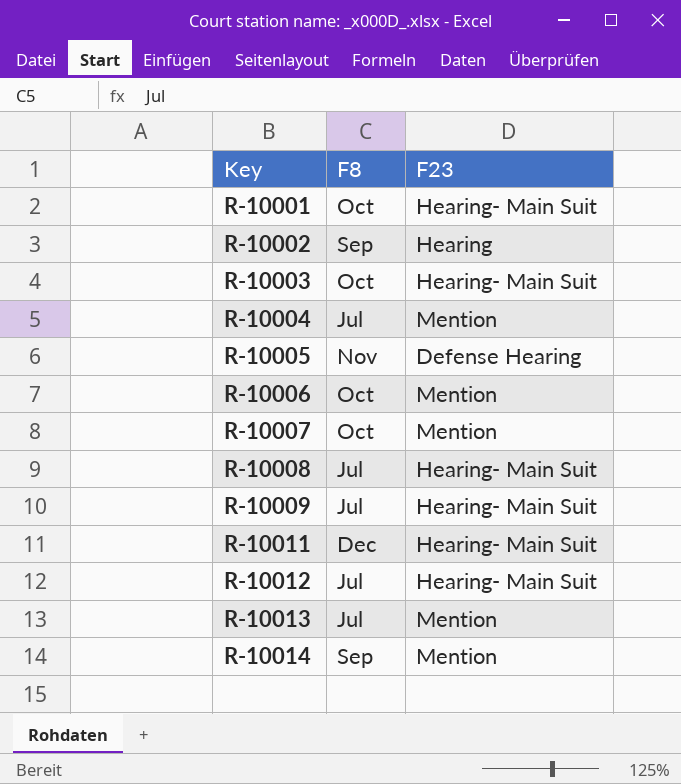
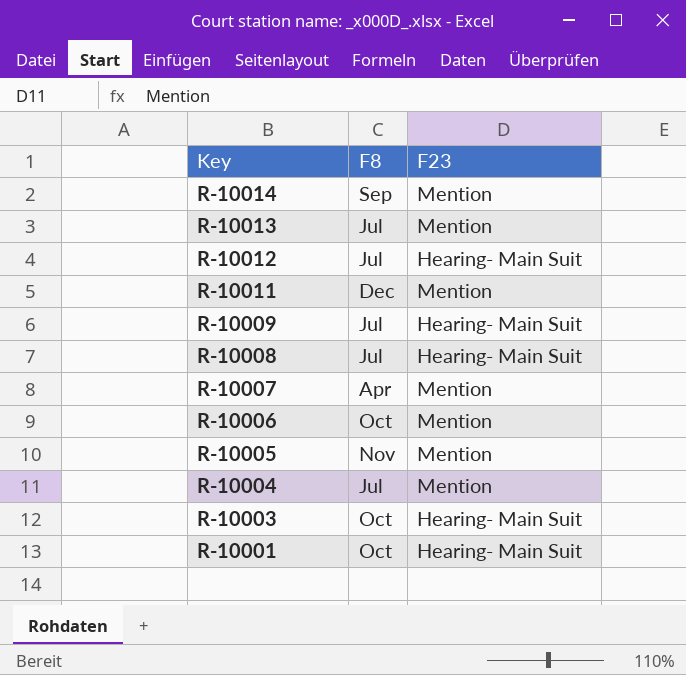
row order: Key ascending -> Key descending
row R-10002: Sep | Hearing -> none
R-10011 | F23: Hearing- Main Suit -> Mention
R-10007 | F8: Oct -> Apr
R-10005 | F23: Defense Hearing -> Mention

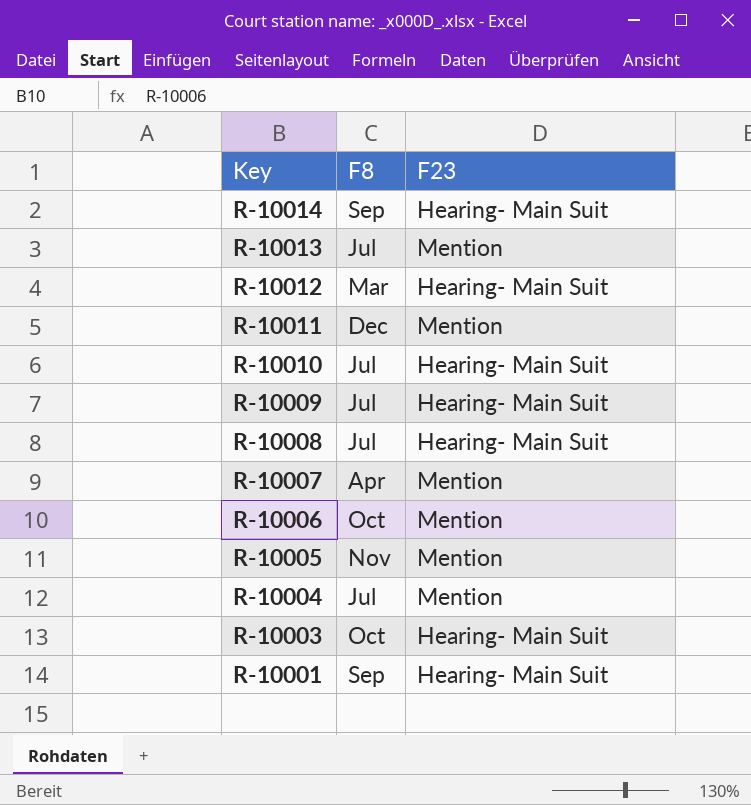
R-10014 | F23: Mention -> Hearing- Main Suit
R-10012 | F8: Jul -> Mar
row R-10010: none -> Jul | Hearing- Main Suit
R-10001 | F8: Oct -> Sep

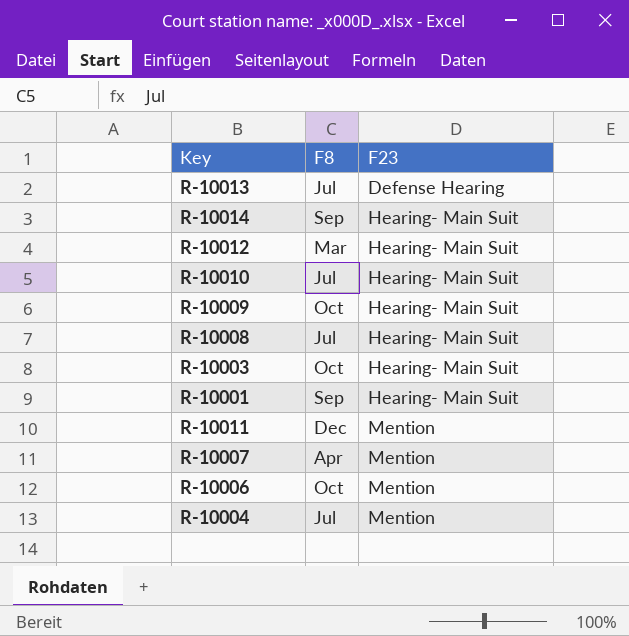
row order: Key descending -> F23 ascending
row R-10005: Nov | Mention -> none
R-10013 | F23: Mention -> Defense Hearing
R-10009 | F8: Jul -> Oct

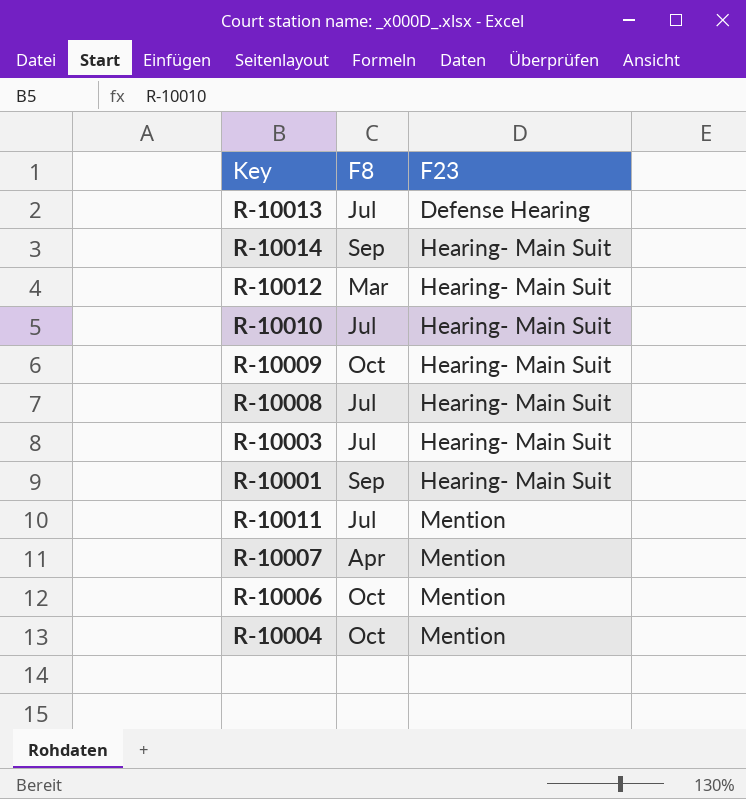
R-10003 | F8: Oct -> Jul
R-10011 | F8: Dec -> Jul
R-10004 | F8: Jul -> Oct

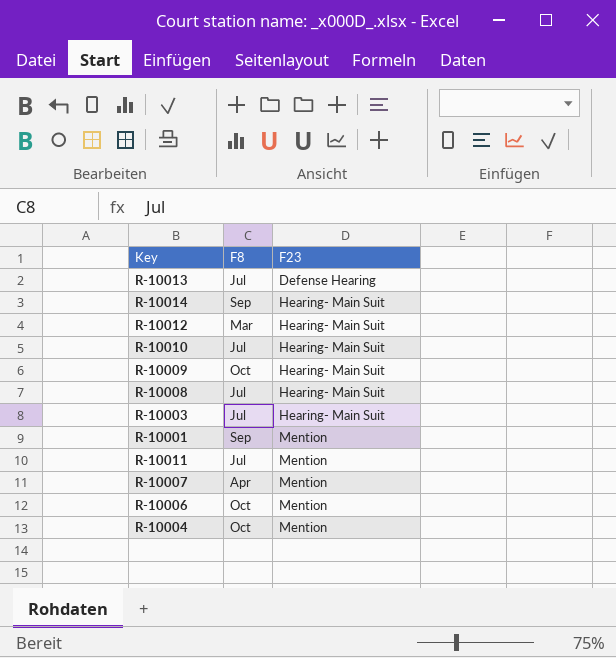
R-10001 | F23: Hearing- Main Suit -> Mention

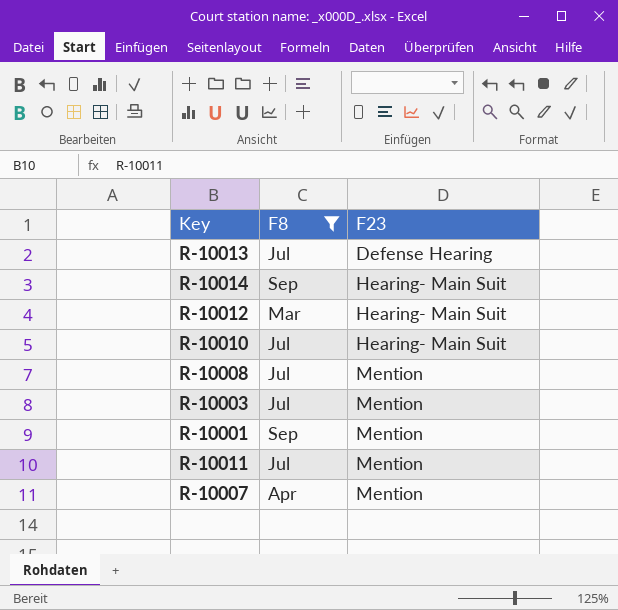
filter: none -> F8 != Oct
R-10008 | F23: Hearing- Main Suit -> Mention
R-10003 | F23: Hearing- Main Suit -> Mention

